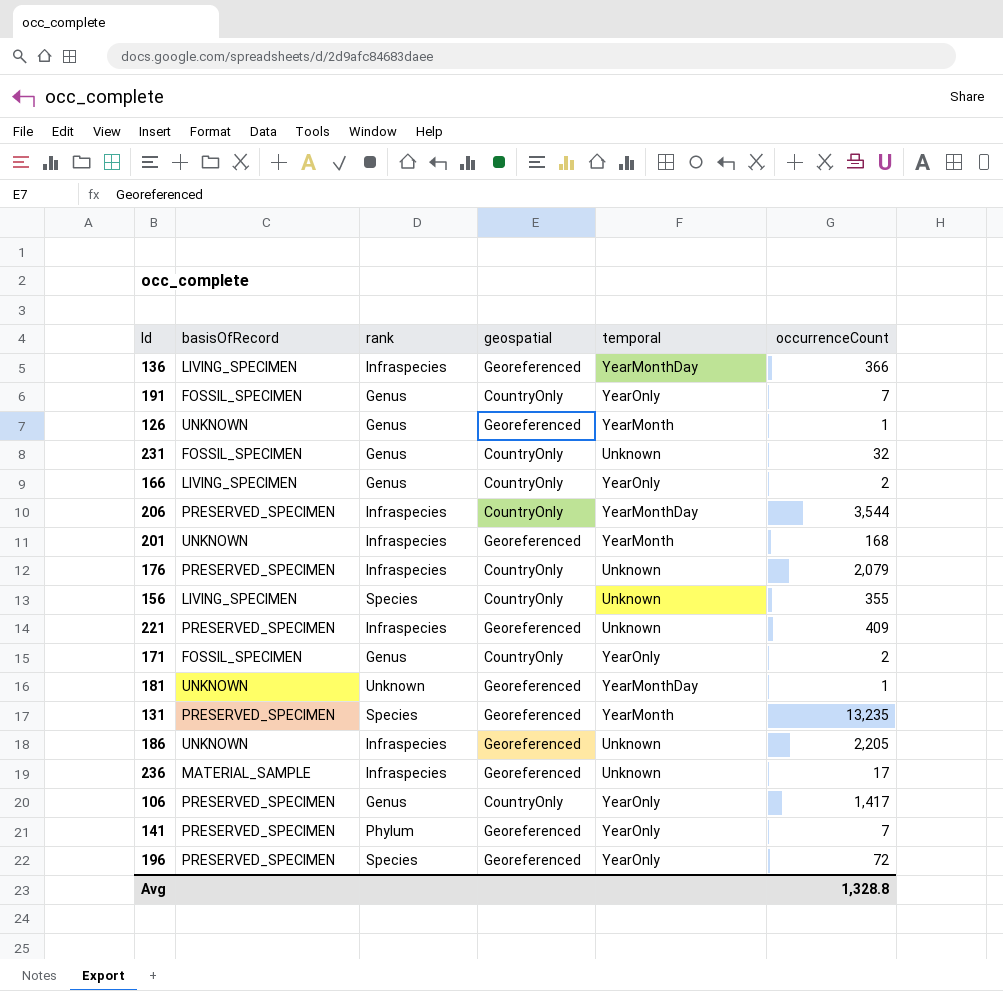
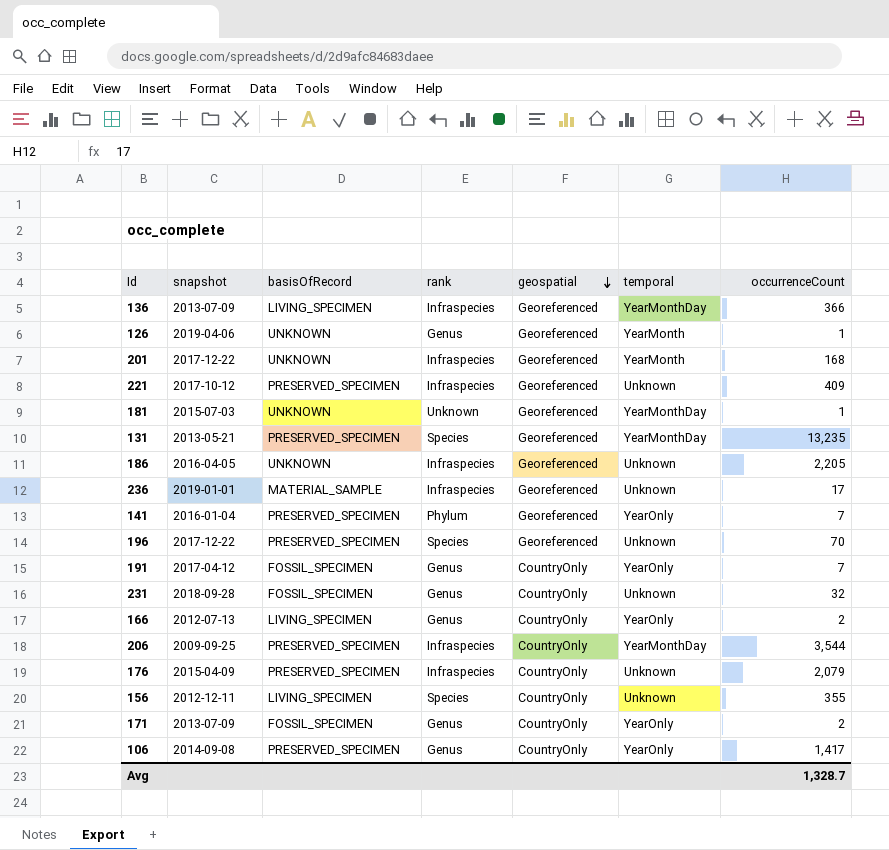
row order: none -> geospatial descending
column snapshot | position: none -> 2
131 | temporal: YearMonth -> YearMonthDay
196 | temporal: YearOnly -> Unknown
196 | occurrenceCount: 72 -> 70
Avg | occurrenceCount: 1,328.8 -> 1,328.7

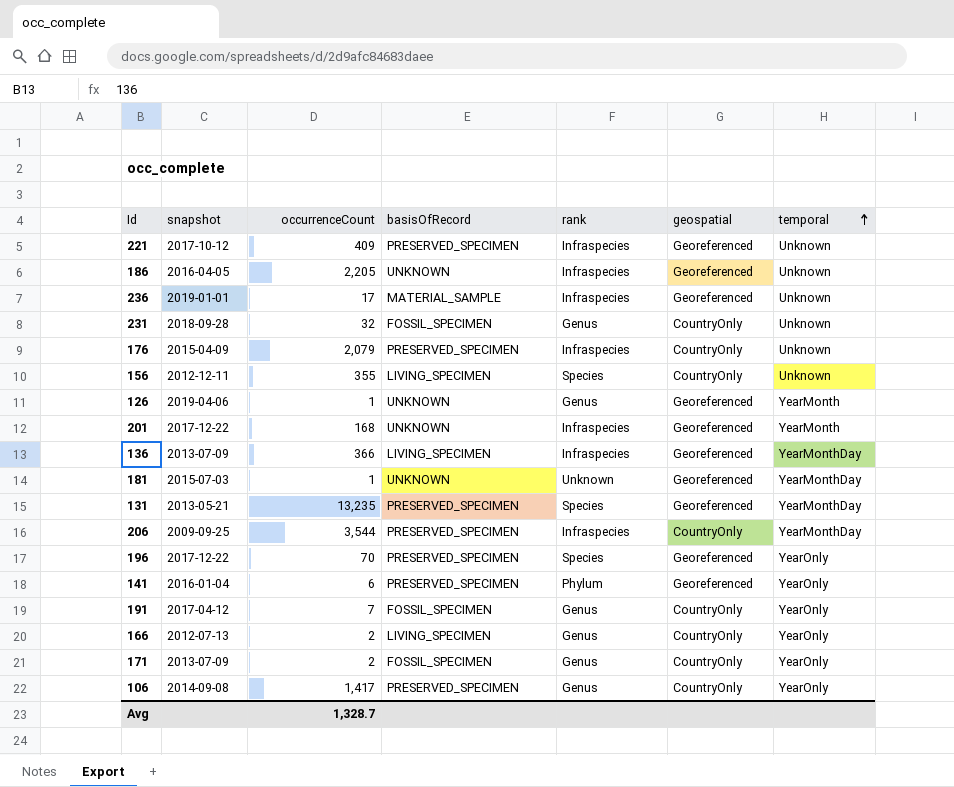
row order: geospatial descending -> temporal ascending
column occurrenceCount | position: 7 -> 3
196 | temporal: Unknown -> YearOnly
141 | occurrenceCount: 7 -> 6

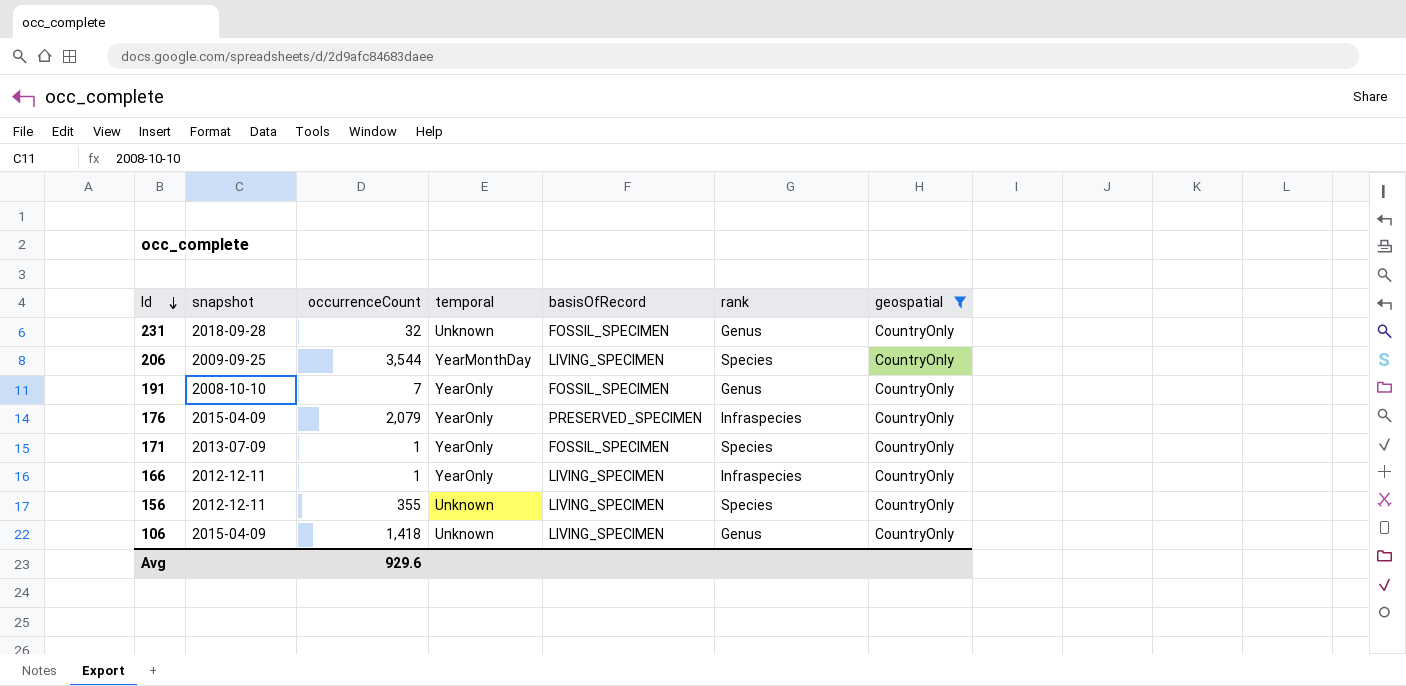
filter: none -> geospatial = CountryOnly
row order: temporal ascending -> Id descending
column temporal | position: 7 -> 4
206 | basisOfRecord: PRESERVED_SPECIMEN -> LIVING_SPECIMEN
206 | rank: Infraspecies -> Species
191 | snapshot: 2017-04-12 -> 2008-10-10
176 | temporal: Unknown -> YearOnly
171 | occurrenceCount: 2 -> 1
171 | rank: Genus -> Species
166 | snapshot: 2012-07-13 -> 2012-12-11
166 | occurrenceCount: 2 -> 1
166 | rank: Genus -> Infraspecies
106 | snapshot: 2014-09-08 -> 2015-04-09
106 | occurrenceCount: 1,417 -> 1,418
106 | temporal: YearOnly -> Unknown
106 | basisOfRecord: PRESERVED_SPECIMEN -> LIVING_SPECIMEN
Avg | occurrenceCount: 1,328.7 -> 929.6

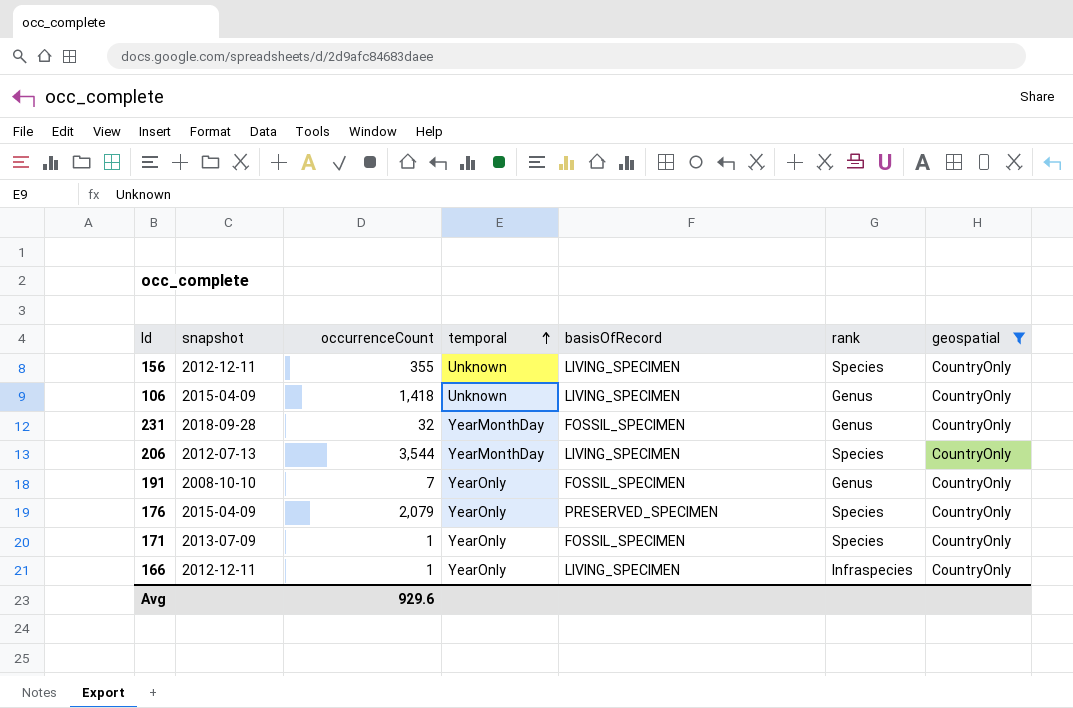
row order: Id descending -> temporal ascending
231 | temporal: Unknown -> YearMonthDay
206 | snapshot: 2009-09-25 -> 2012-07-13
176 | rank: Infraspecies -> Species

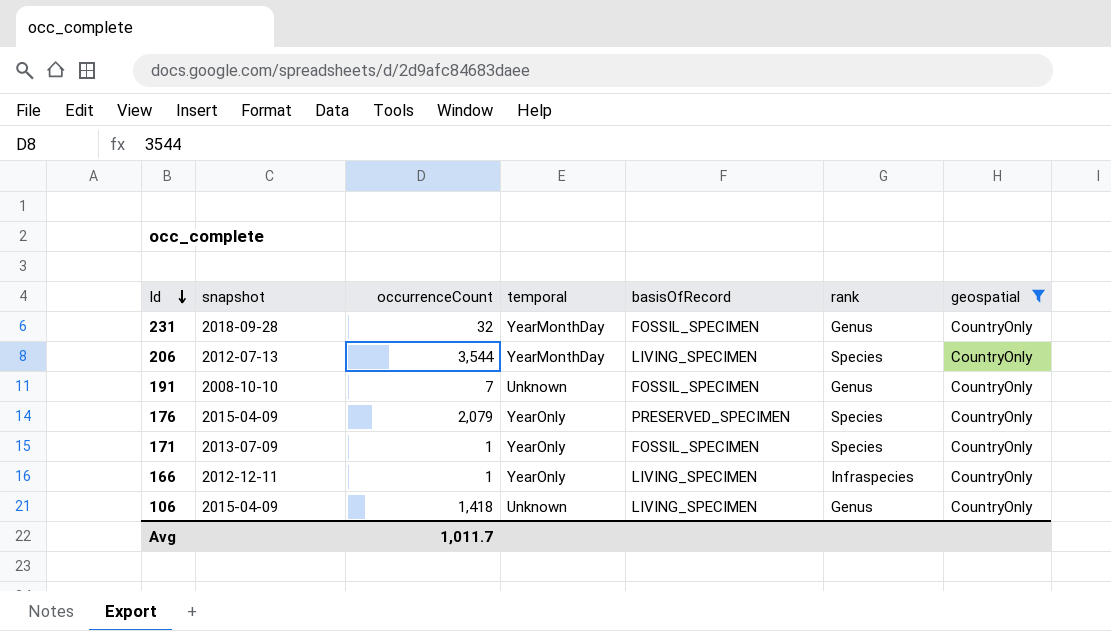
row order: temporal ascending -> Id descending
row 156: 2012-12-11 | 355 | Unknown | LIVING_SPECIMEN | Species | CountryOnly -> none
191 | temporal: YearOnly -> Unknown
Avg | occurrenceCount: 929.6 -> 1,011.7

